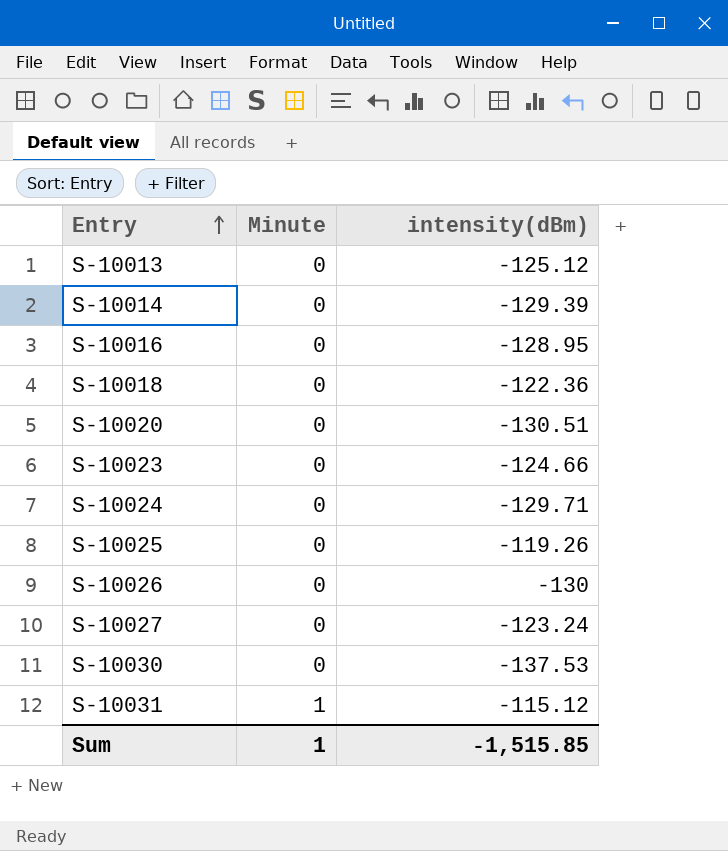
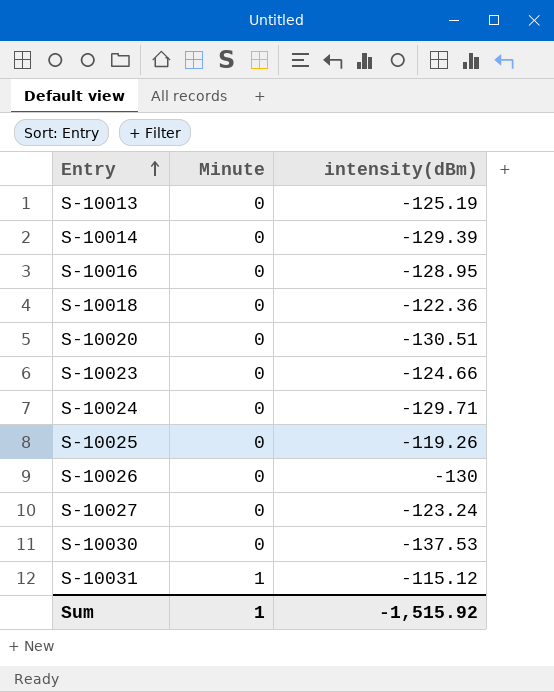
S-10013 | intensity(dBm): -125.12 -> -125.19
Sum | intensity(dBm): -1,515.85 -> -1,515.92

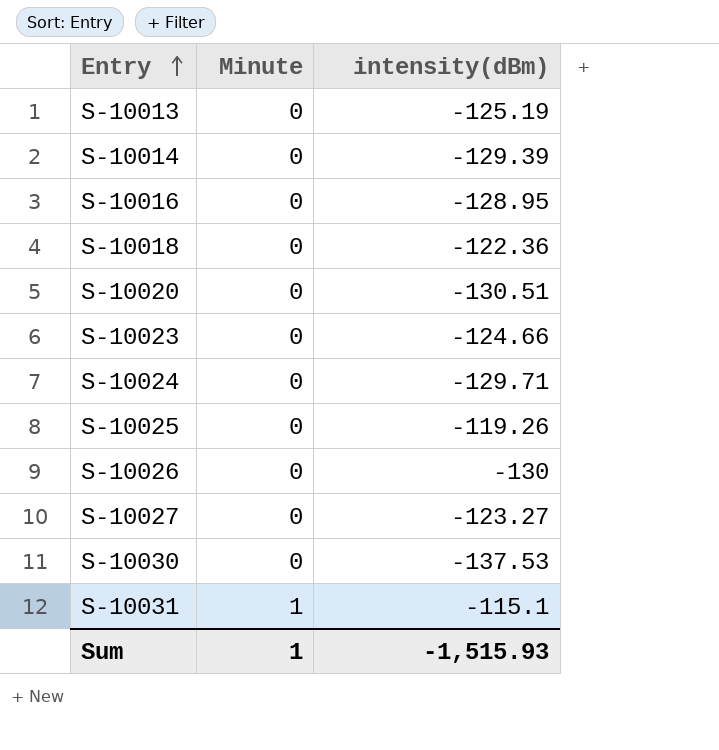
S-10027 | intensity(dBm): -123.24 -> -123.27
S-10031 | intensity(dBm): -115.12 -> -115.1
Sum | intensity(dBm): -1,515.92 -> -1,515.93

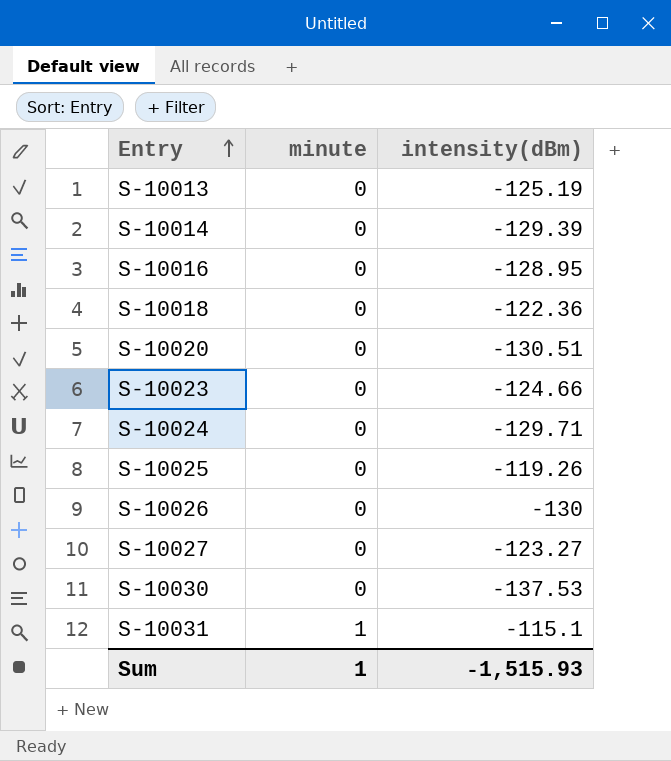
column name: Minute -> minute

